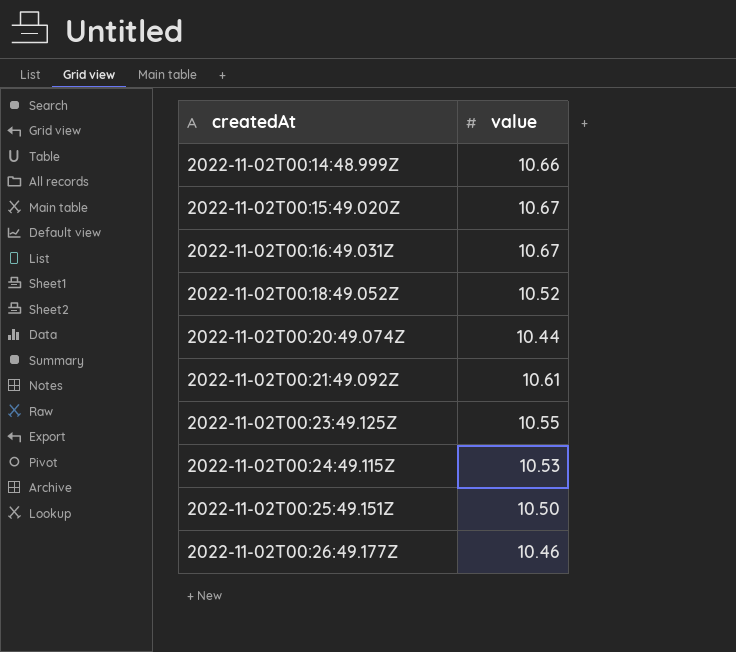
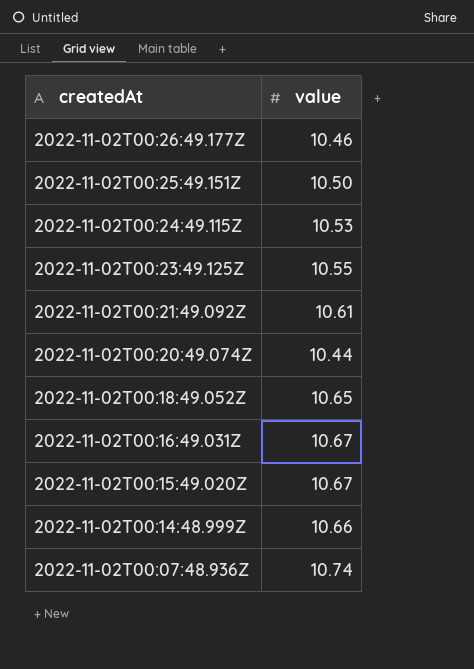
row order: createdAt ascending -> createdAt descending
2022-11-02T00:18:49.052Z | value: 10.52 -> 10.65
row 2022-11-02T00:07:48.936Z: none -> 10.74

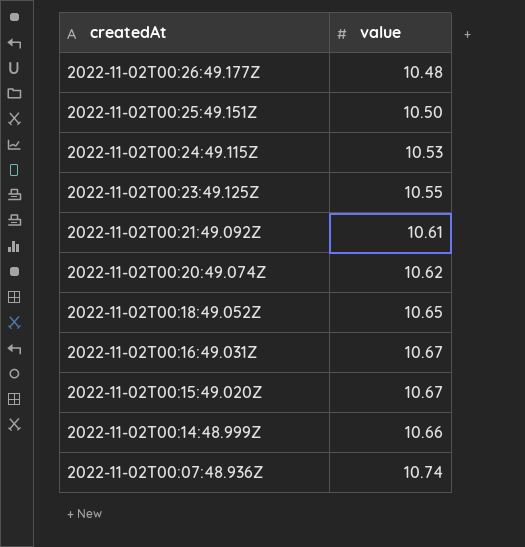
2022-11-02T00:26:49.177Z | value: 10.46 -> 10.48
2022-11-02T00:20:49.074Z | value: 10.44 -> 10.62

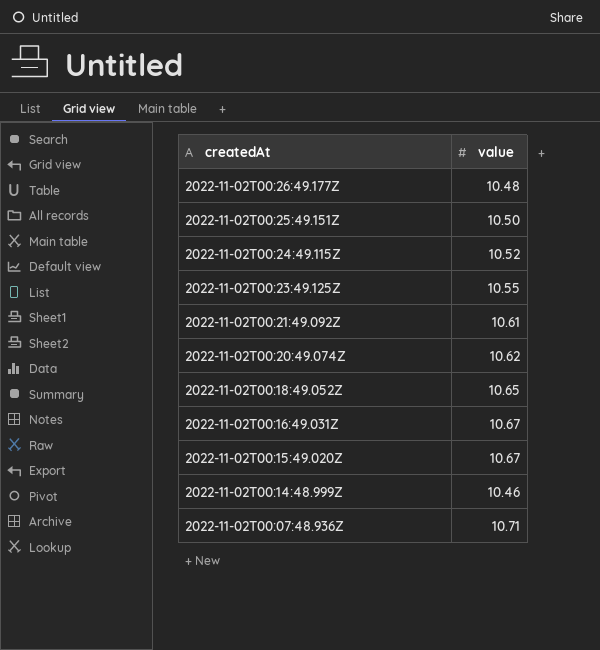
2022-11-02T00:24:49.115Z | value: 10.53 -> 10.52
2022-11-02T00:14:48.999Z | value: 10.66 -> 10.46
2022-11-02T00:07:48.936Z | value: 10.74 -> 10.71

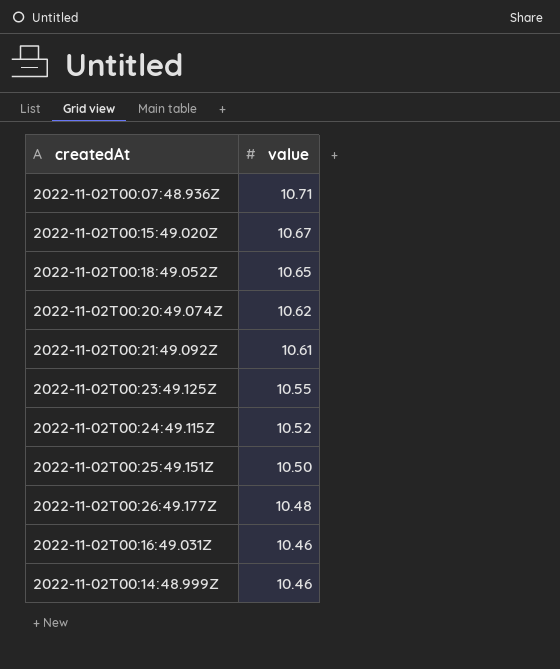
row order: createdAt descending -> value descending
2022-11-02T00:16:49.031Z | value: 10.67 -> 10.46

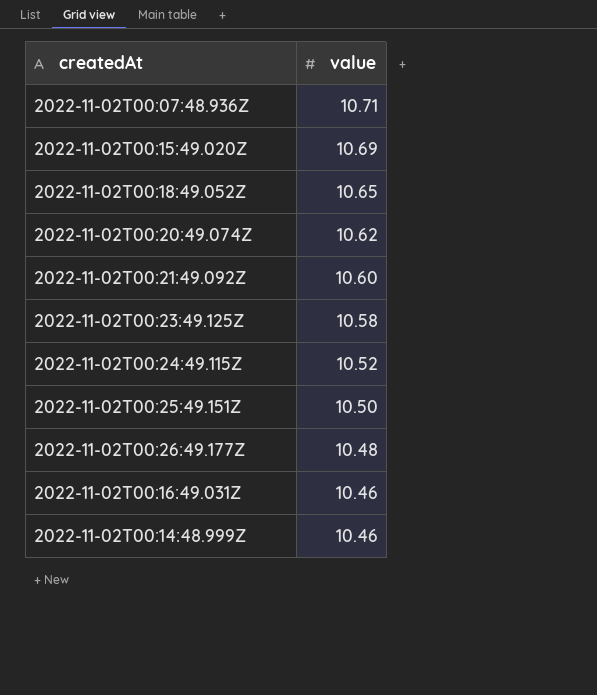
2022-11-02T00:15:49.020Z | value: 10.67 -> 10.69
2022-11-02T00:21:49.092Z | value: 10.61 -> 10.60
2022-11-02T00:23:49.125Z | value: 10.55 -> 10.58

